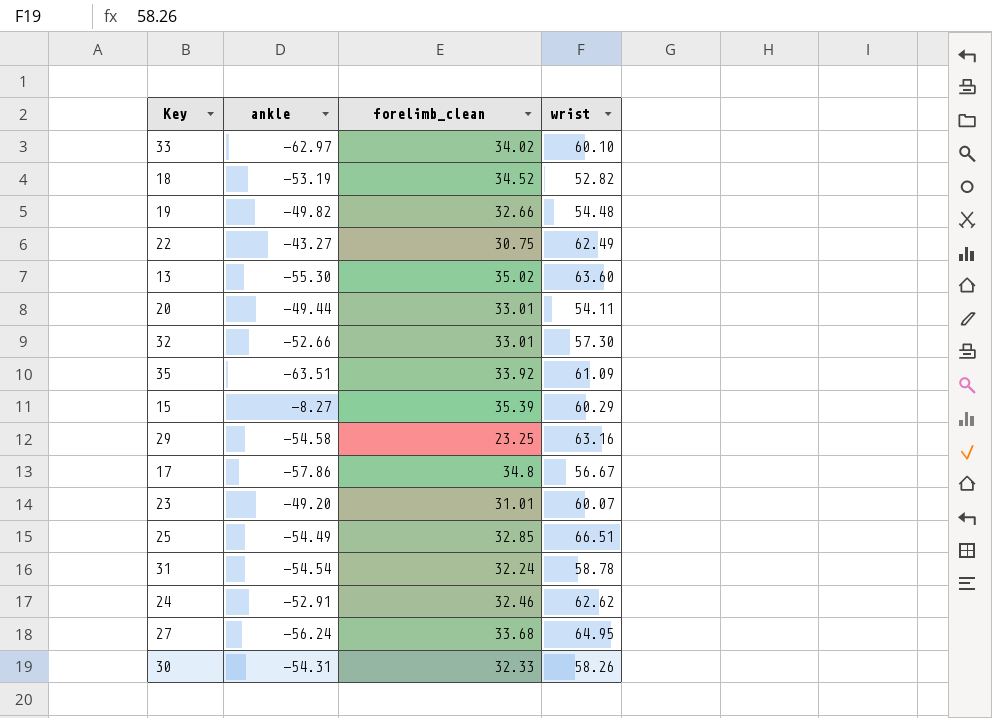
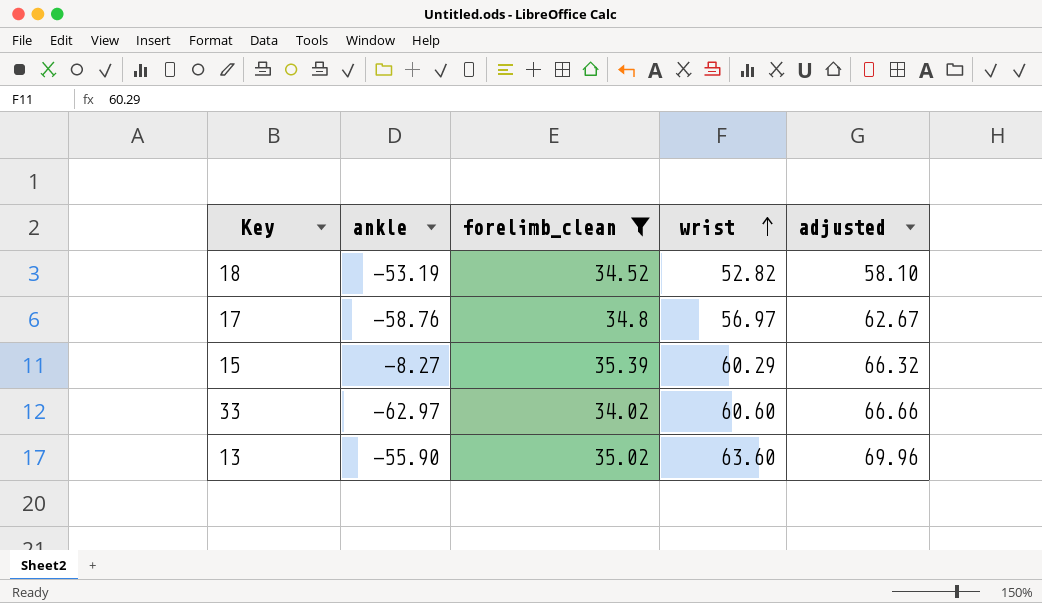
filter: none -> forelimb_clean >= 34.02
row order: none -> wrist ascending
column adjusted | formula: none -> [wrist] * 1.1
17 | ankle: -57.86 -> -58.76
17 | wrist: 56.67 -> 56.97
33 | wrist: 60.10 -> 60.60
13 | ankle: -55.30 -> -55.90

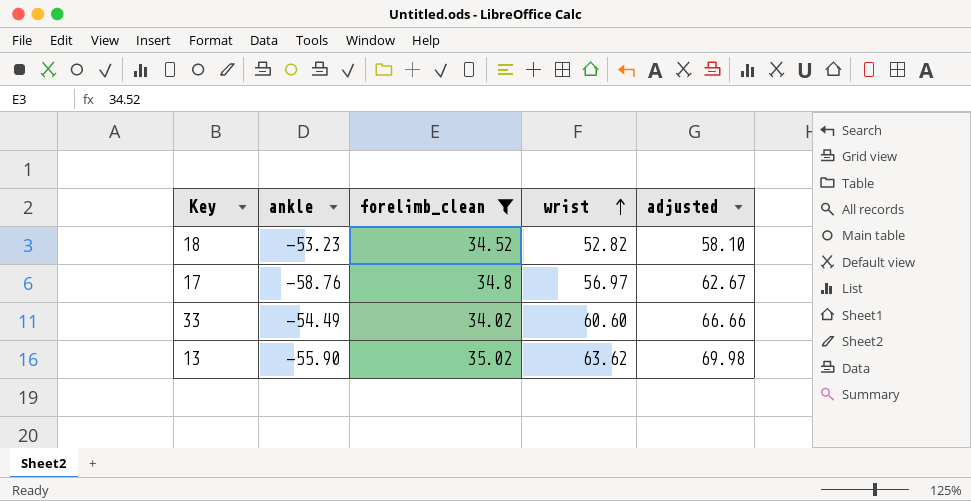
row 15: -8.27 | 35.39 | 60.29 | 66.32 -> none
18 | ankle: -53.19 -> -53.23
33 | ankle: -62.97 -> -54.49
13 | wrist: 63.60 -> 63.62
13 | adjusted: 69.96 -> 69.98

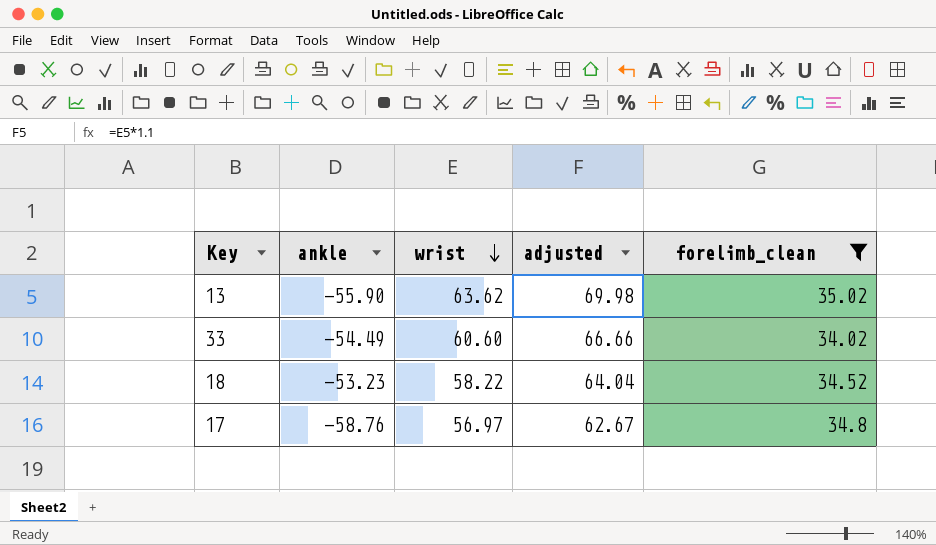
row order: wrist ascending -> wrist descending
column forelimb_clean | position: 3 -> 5
18 | wrist: 52.82 -> 58.22
18 | adjusted: 58.10 -> 64.04

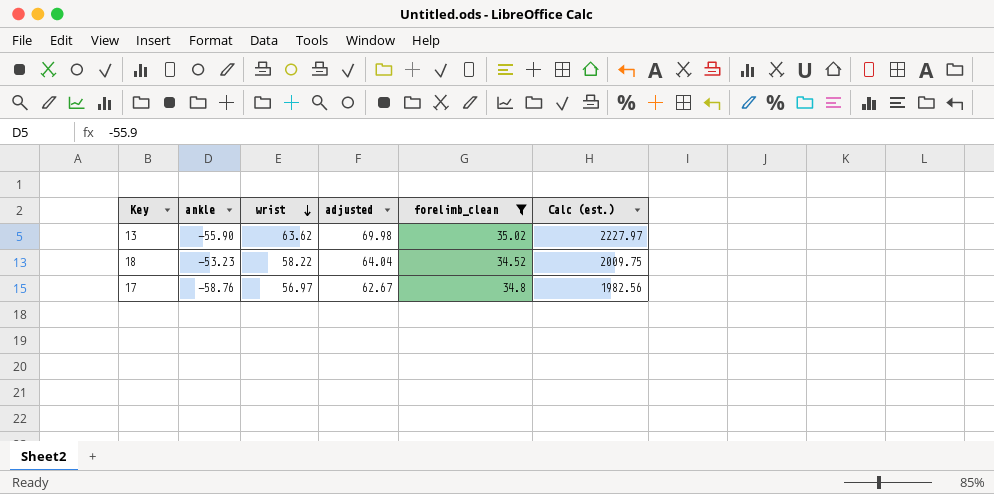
column Calc (est.) | formula: none -> [wrist] * [forelimb_clean]
row 33: -54.49 | 60.60 | 66.66 | 34.02 -> none

